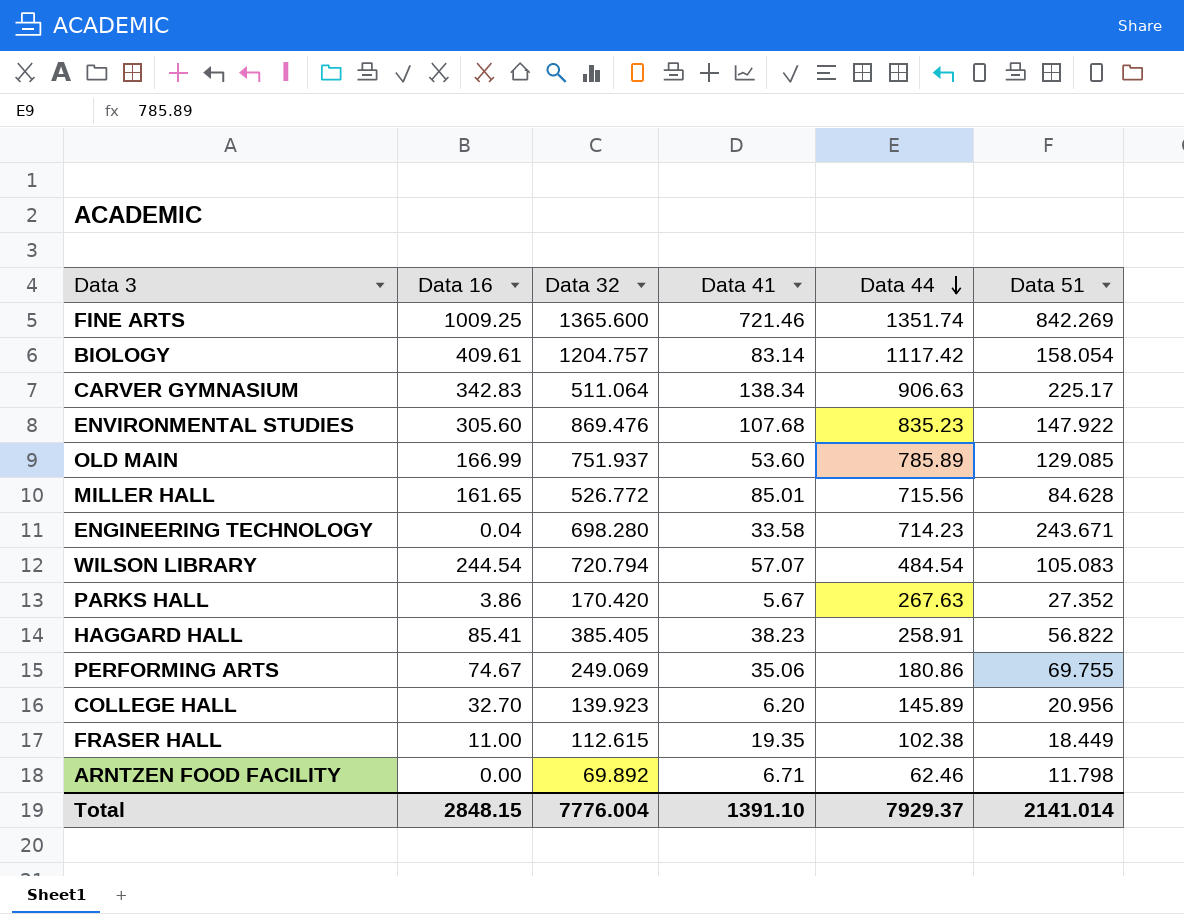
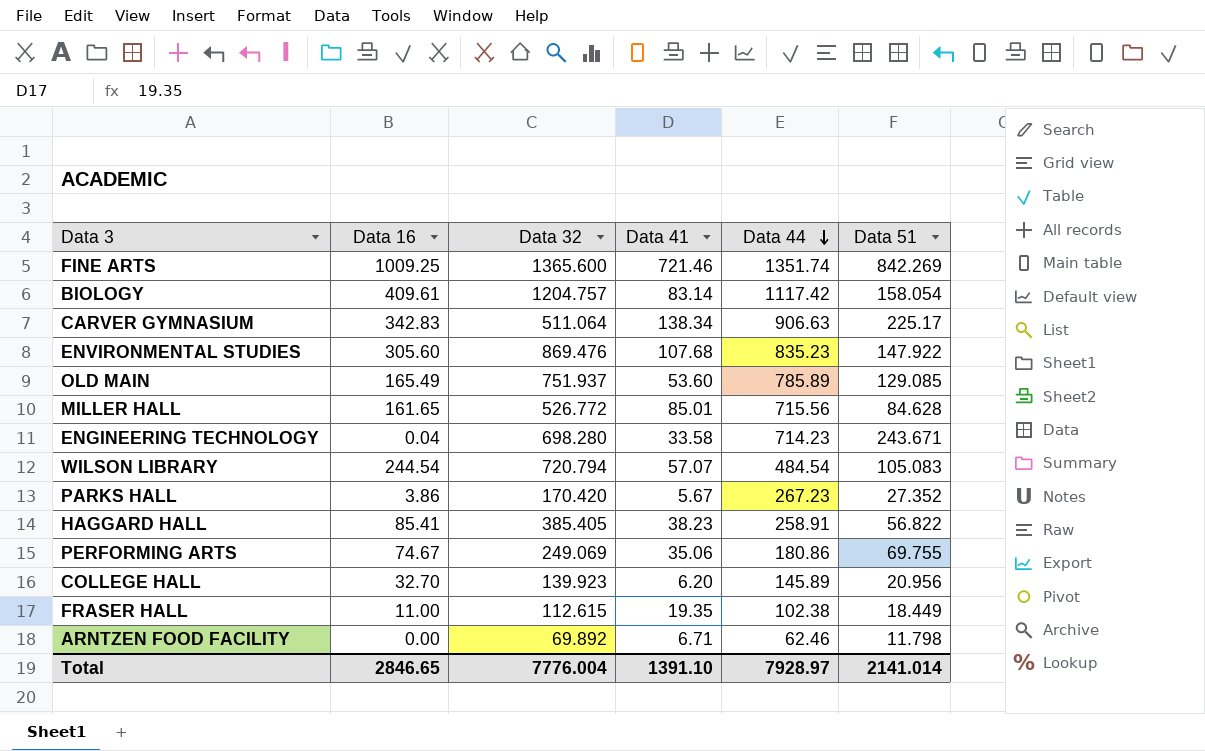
OLD MAIN | Data 16: 166.99 -> 165.49
PARKS HALL | Data 44: 267.63 -> 267.23
Total | Data 16: 2848.15 -> 2846.65
Total | Data 44: 7929.37 -> 7928.97

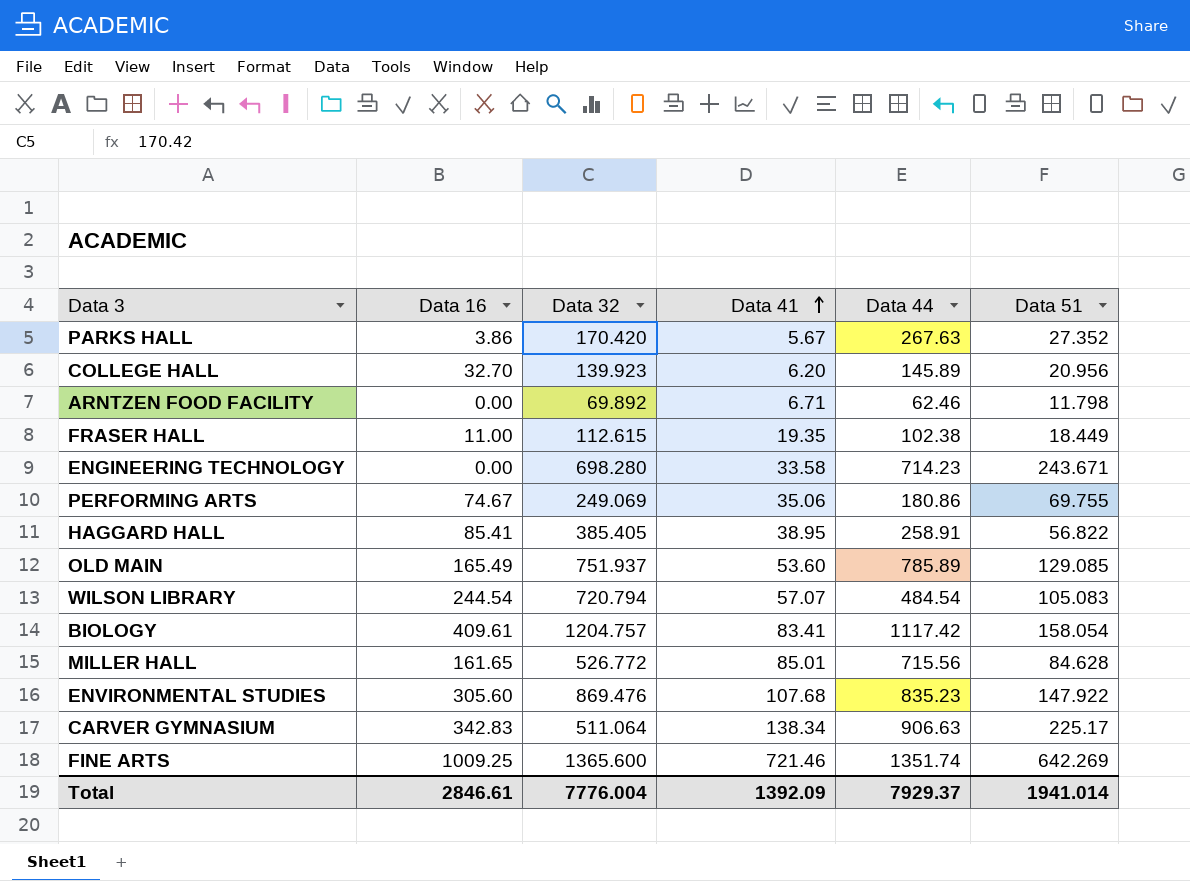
row order: Data 44 descending -> Data 41 ascending
PARKS HALL | Data 44: 267.23 -> 267.63
ENGINEERING TECHNOLOGY | Data 16: 0.04 -> 0.00
HAGGARD HALL | Data 41: 38.23 -> 38.95
BIOLOGY | Data 41: 83.14 -> 83.41
FINE ARTS | Data 51: 842.269 -> 642.269
Total | Data 16: 2846.65 -> 2846.61
Total | Data 41: 1391.10 -> 1392.09
Total | Data 44: 7928.97 -> 7929.37
Total | Data 51: 2141.014 -> 1941.014

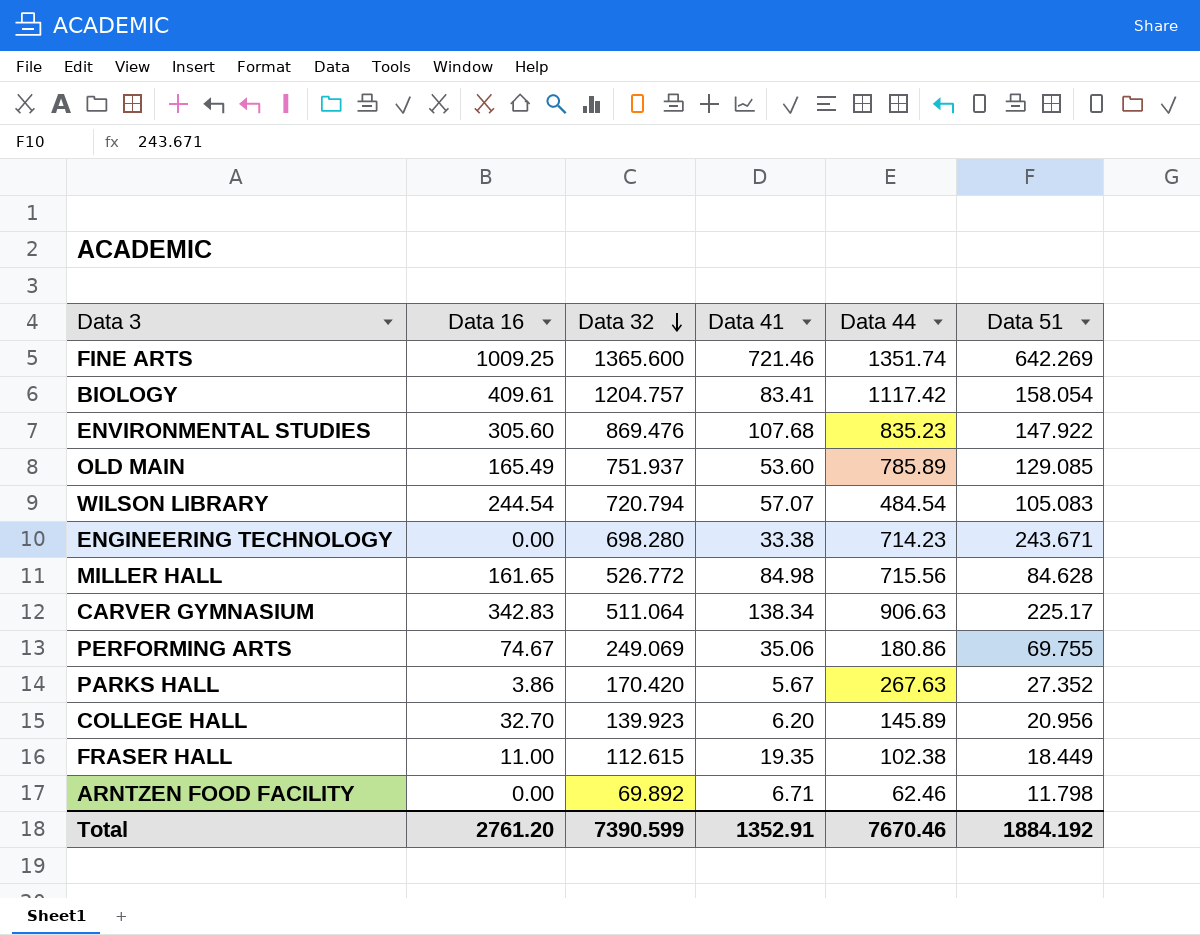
row order: Data 41 ascending -> Data 32 descending
row HAGGARD HALL: 85.41 | 385.405 | 38.95 | 258.91 | 56.822 -> none
ENGINEERING TECHNOLOGY | Data 41: 33.58 -> 33.38
MILLER HALL | Data 41: 85.01 -> 84.98
Total | Data 16: 2846.61 -> 2761.20
Total | Data 32: 7776.004 -> 7390.599
Total | Data 41: 1392.09 -> 1352.91
Total | Data 44: 7929.37 -> 7670.46
Total | Data 51: 1941.014 -> 1884.192

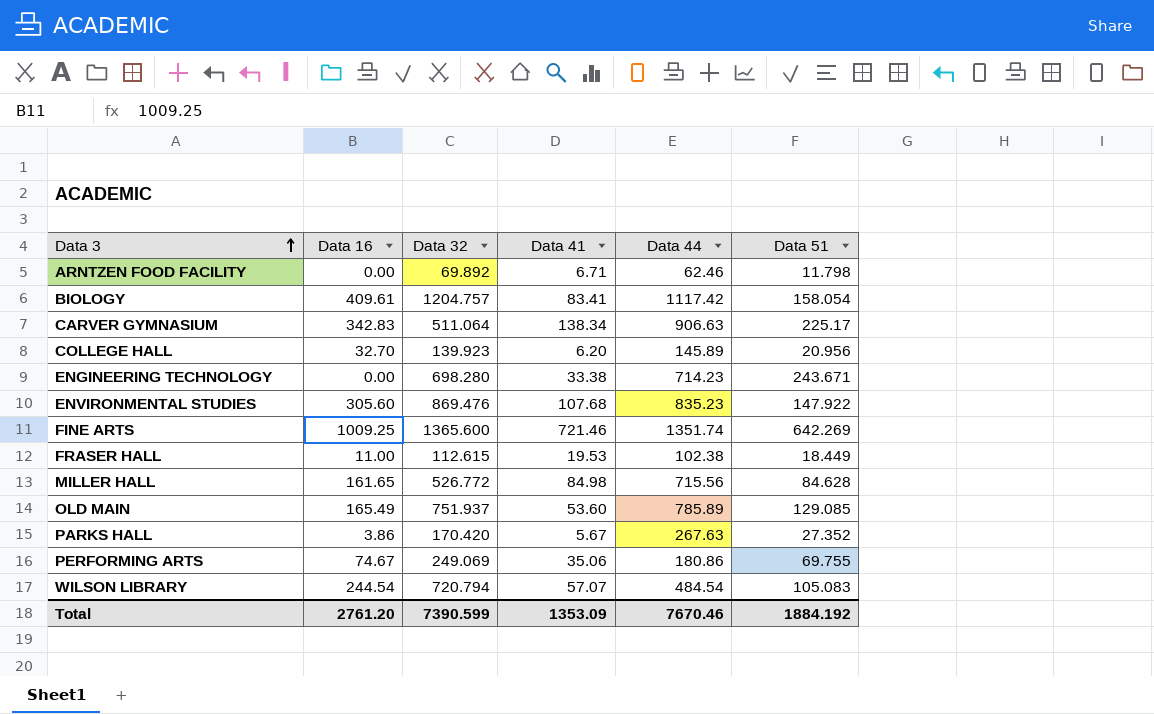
row order: Data 32 descending -> Data 3 ascending
FRASER HALL | Data 41: 19.35 -> 19.53
Total | Data 41: 1352.91 -> 1353.09

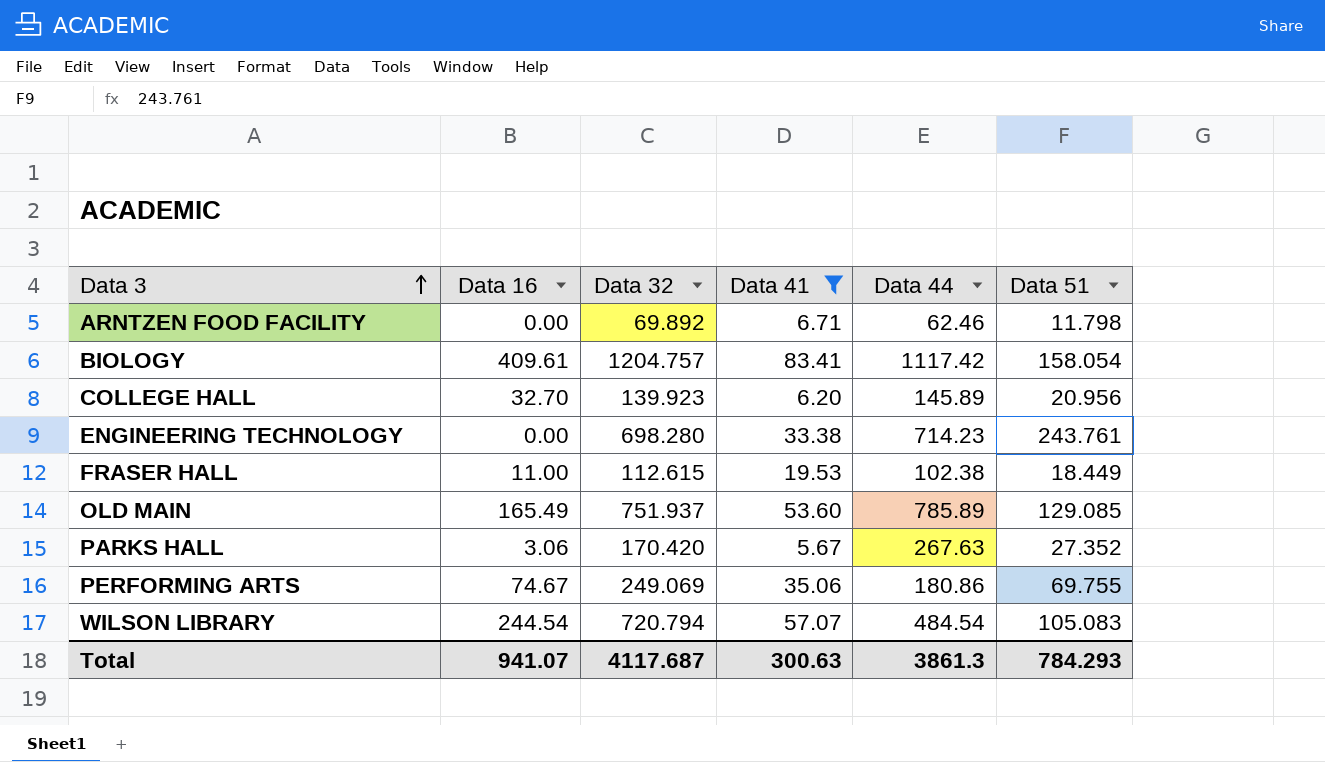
filter: none -> Data 41 <= 83.41
ENGINEERING TECHNOLOGY | Data 51: 243.671 -> 243.761
PARKS HALL | Data 16: 3.86 -> 3.06
Total | Data 16: 2761.20 -> 941.07
Total | Data 32: 7390.599 -> 4117.687
Total | Data 41: 1353.09 -> 300.63
Total | Data 44: 7670.46 -> 3861.3
Total | Data 51: 1884.192 -> 784.293

